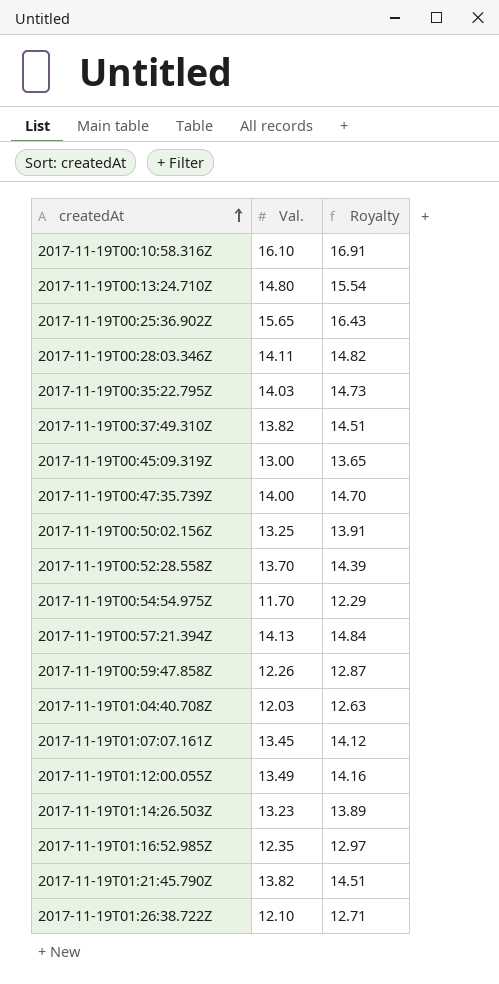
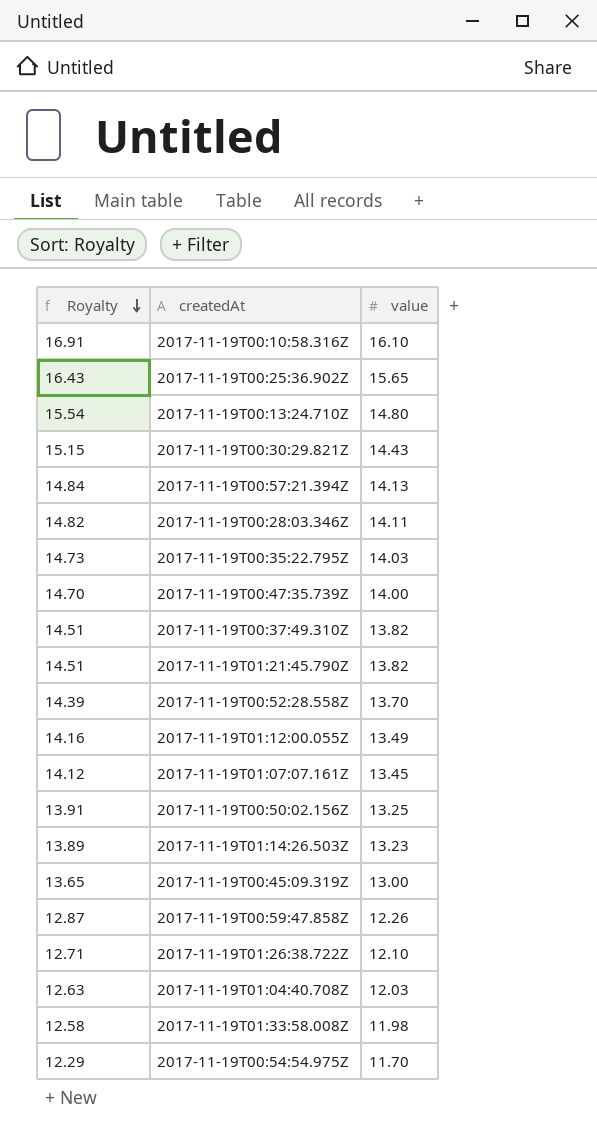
row order: createdAt ascending -> Royalty descending
column Royalty | position: 3 -> 1
column name: Val. -> value
row 2017-11-19T01:16:52.985Z: 12.35 | 12.97 -> none
row 2017-11-19T00:30:29.821Z: none -> 15.15 | 14.43
row 2017-11-19T01:33:58.008Z: none -> 12.58 | 11.98

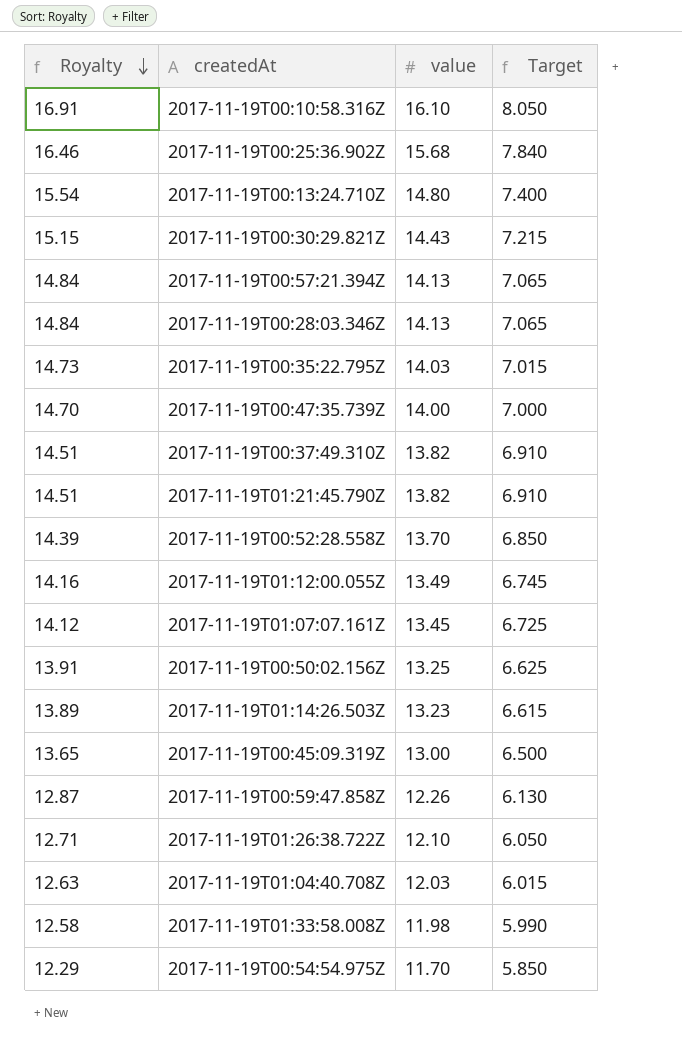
column Target | formula: none -> [value] * 0.5
2017-11-19T00:25:36.902Z | Royalty: 16.43 -> 16.46
2017-11-19T00:25:36.902Z | value: 15.65 -> 15.68
2017-11-19T00:28:03.346Z | Royalty: 14.82 -> 14.84
2017-11-19T00:28:03.346Z | value: 14.11 -> 14.13

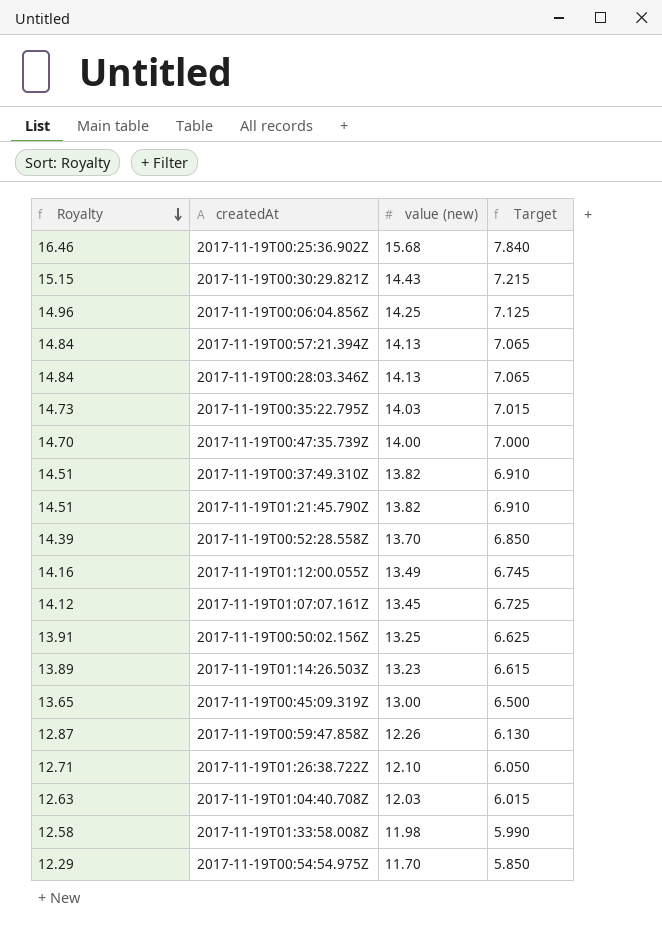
column name: value -> value (new)
row 2017-11-19T00:10:58.316Z: 16.91 | 16.10 | 8.050 -> none
row 2017-11-19T00:13:24.710Z: 15.54 | 14.80 | 7.400 -> none
row 2017-11-19T00:06:04.856Z: none -> 14.96 | 14.25 | 7.125

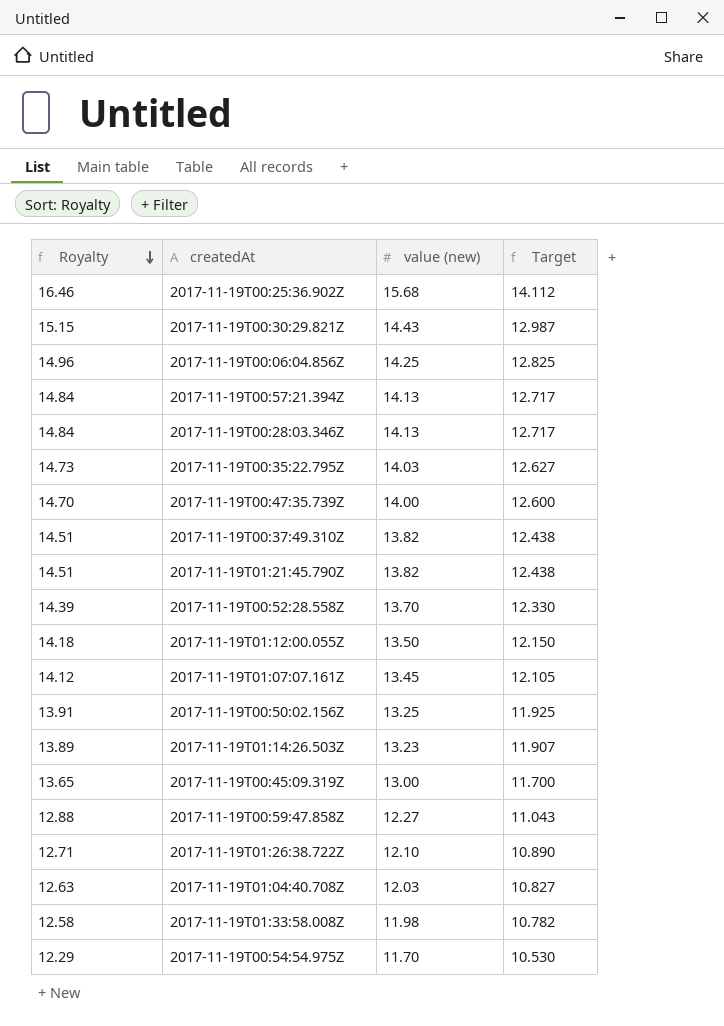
column Target | formula: [value (new)] * 0.5 -> [value (new)] * 0.9
2017-11-19T01:12:00.055Z | Royalty: 14.16 -> 14.18
2017-11-19T01:12:00.055Z | value (new): 13.49 -> 13.50
2017-11-19T00:59:47.858Z | Royalty: 12.87 -> 12.88
2017-11-19T00:59:47.858Z | value (new): 12.26 -> 12.27

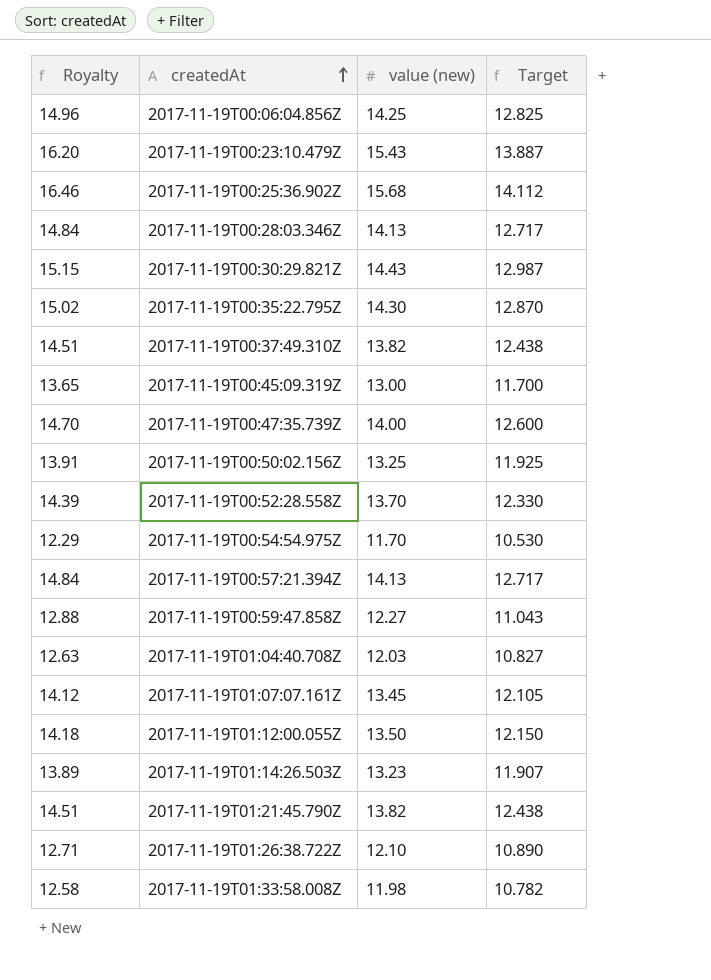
row order: Royalty descending -> createdAt ascending
row 2017-11-19T00:23:10.479Z: none -> 16.20 | 15.43 | 13.887
2017-11-19T00:35:22.795Z | Royalty: 14.73 -> 15.02
2017-11-19T00:35:22.795Z | value (new): 14.03 -> 14.30
2017-11-19T00:35:22.795Z | Target: 12.627 -> 12.870

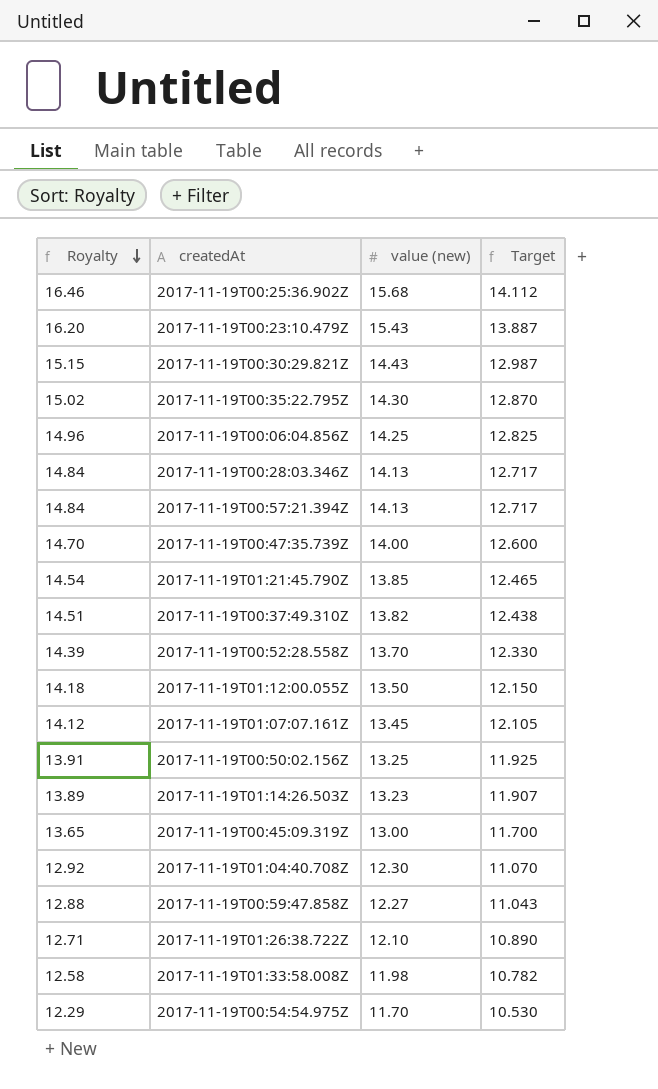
row order: createdAt ascending -> Royalty descending
2017-11-19T01:21:45.790Z | Royalty: 14.51 -> 14.54
2017-11-19T01:21:45.790Z | value (new): 13.82 -> 13.85
2017-11-19T01:21:45.790Z | Target: 12.438 -> 12.465
2017-11-19T01:04:40.708Z | Royalty: 12.63 -> 12.92
2017-11-19T01:04:40.708Z | value (new): 12.03 -> 12.30
2017-11-19T01:04:40.708Z | Target: 10.827 -> 11.070

